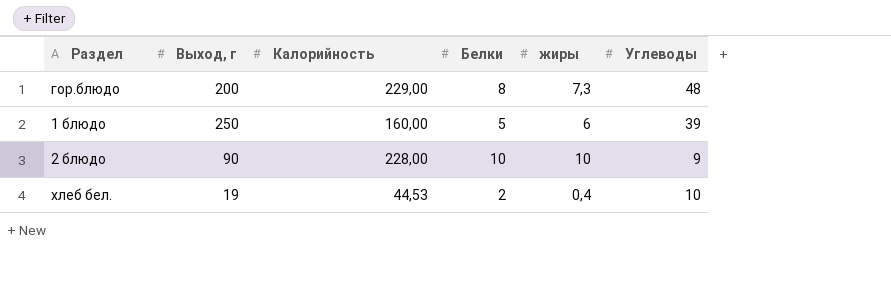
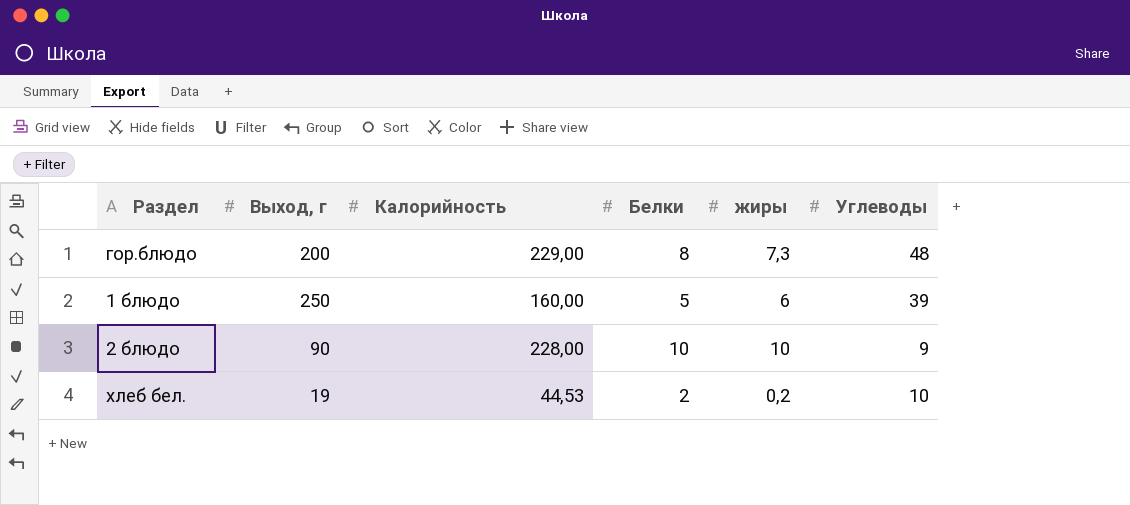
хлеб бел. | жиры: 0,4 -> 0,2

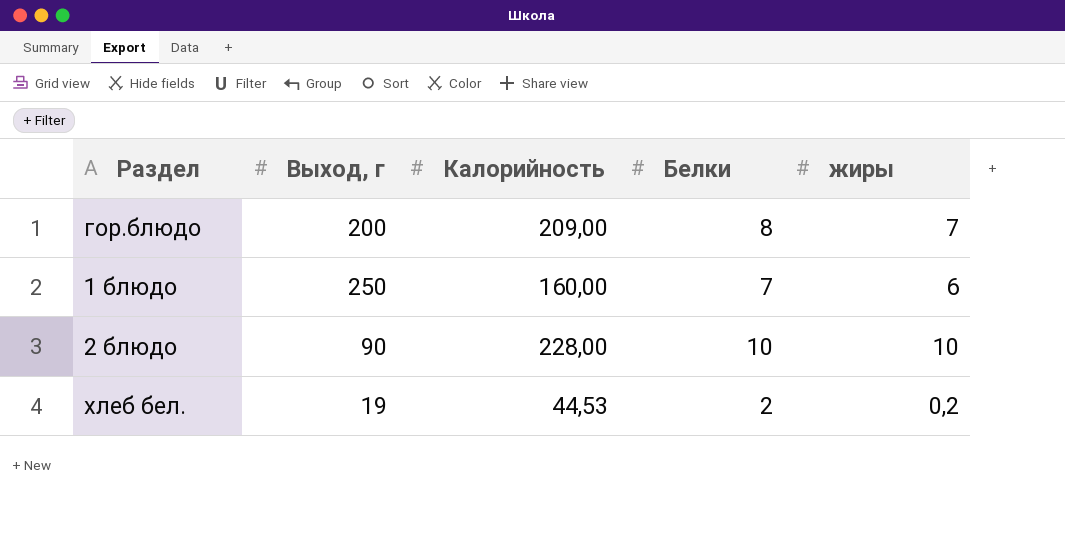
column Углеводы | position: 6 -> none
гор.блюдо | Калорийность: 229,00 -> 209,00
гор.блюдо | жиры: 7,3 -> 7
1 блюдо | Белки: 5 -> 7

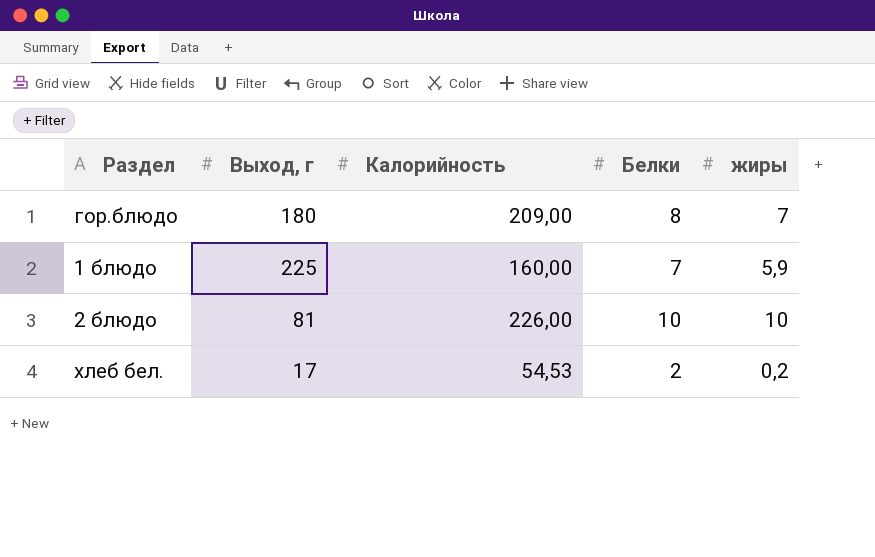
гор.блюдо | Выход, г: 200 -> 180
1 блюдо | Выход, г: 250 -> 225
1 блюдо | жиры: 6 -> 5,9
2 блюдо | Выход, г: 90 -> 81
2 блюдо | Калорийность: 228,00 -> 226,00
хлеб бел. | Выход, г: 19 -> 17
хлеб бел. | Калорийность: 44,53 -> 54,53

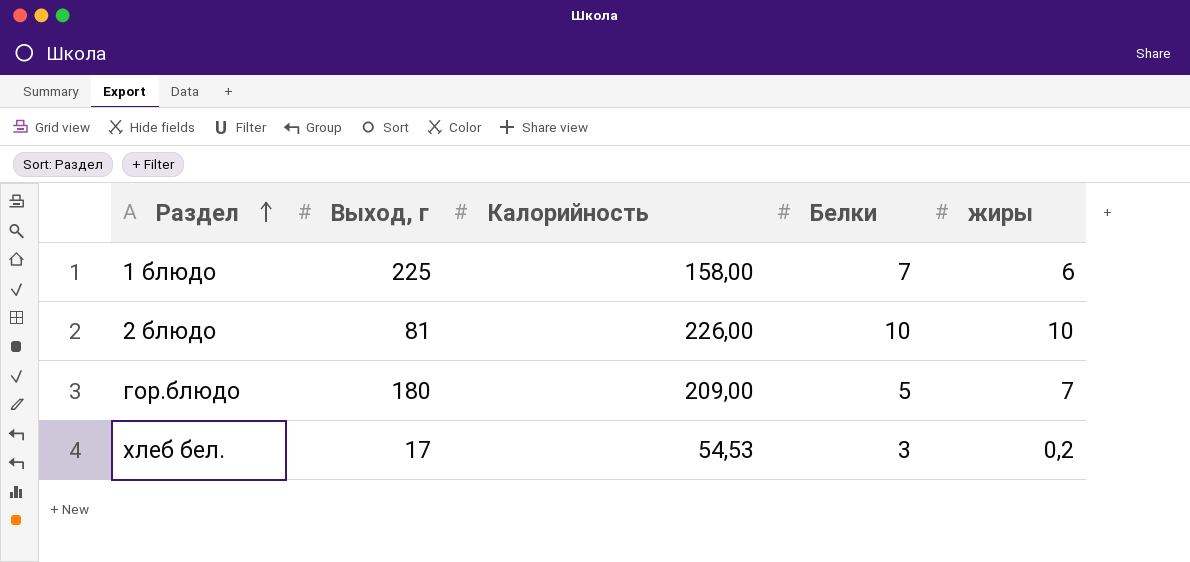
row order: none -> Раздел ascending
1 блюдо | Калорийность: 160,00 -> 158,00
1 блюдо | жиры: 5,9 -> 6
гор.блюдо | Белки: 8 -> 5
хлеб бел. | Белки: 2 -> 3

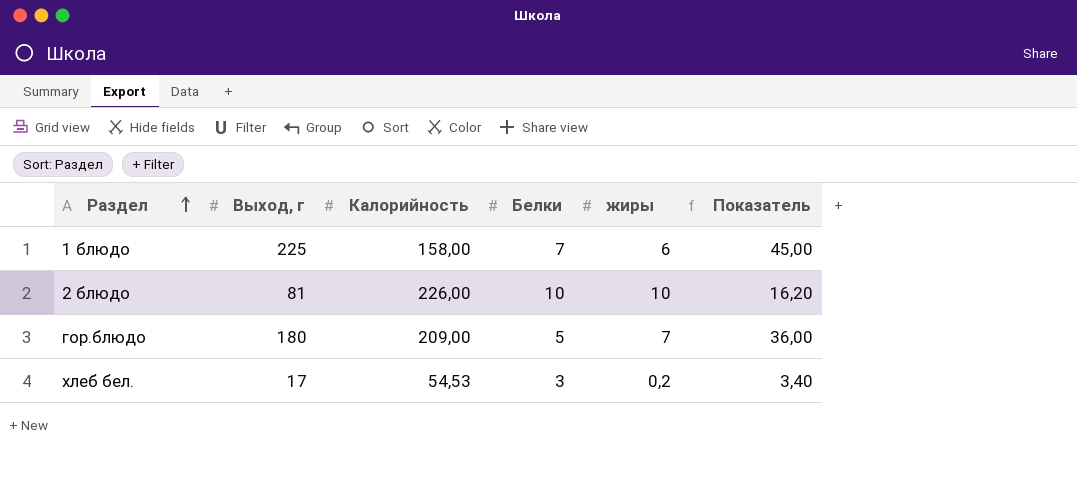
column Показатель | formula: none -> [Выход, г] * 0,2

